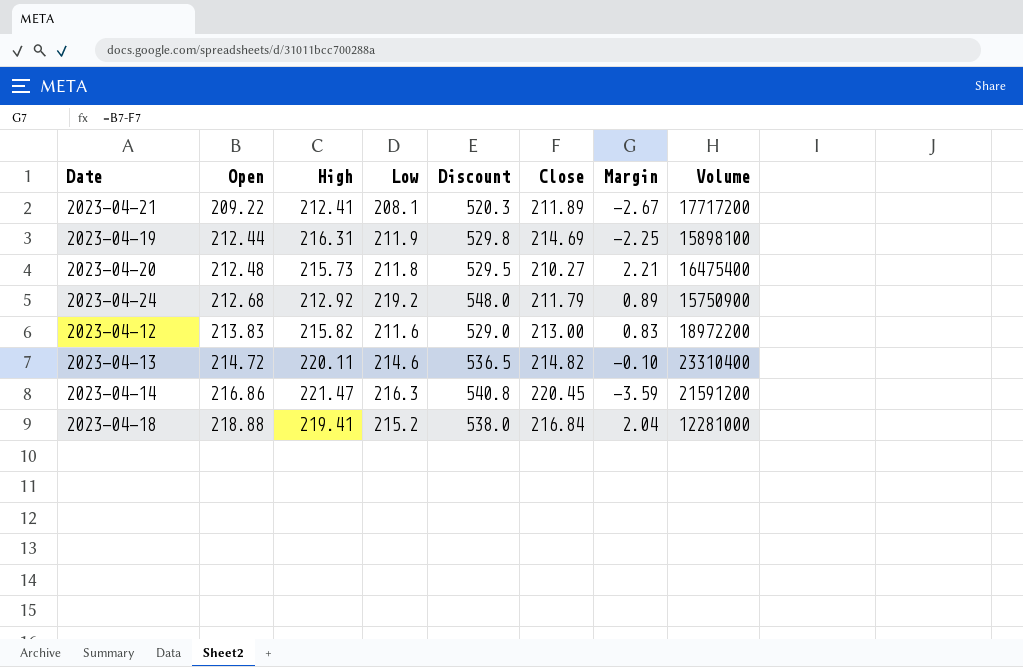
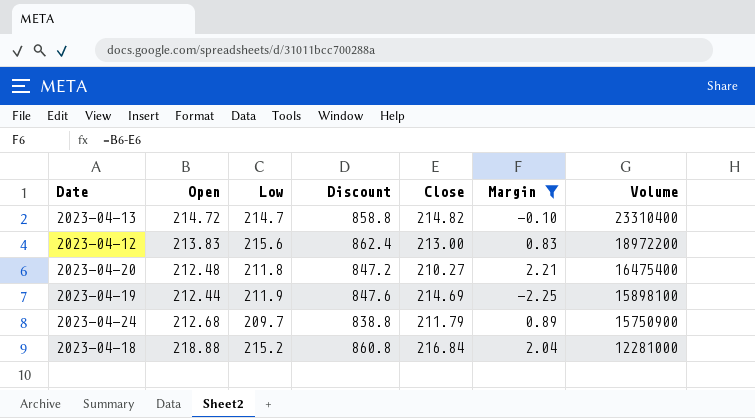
filter: none -> Margin >= -2.25
row order: Open ascending -> Volume descending
column High | position: 3 -> none
column Discount | formula: [Low] * 2.5 -> [Low] * 4
2023-04-13 | Low: 214.6 -> 214.7
2023-04-12 | Low: 211.6 -> 215.6
2023-04-24 | Low: 219.2 -> 209.7

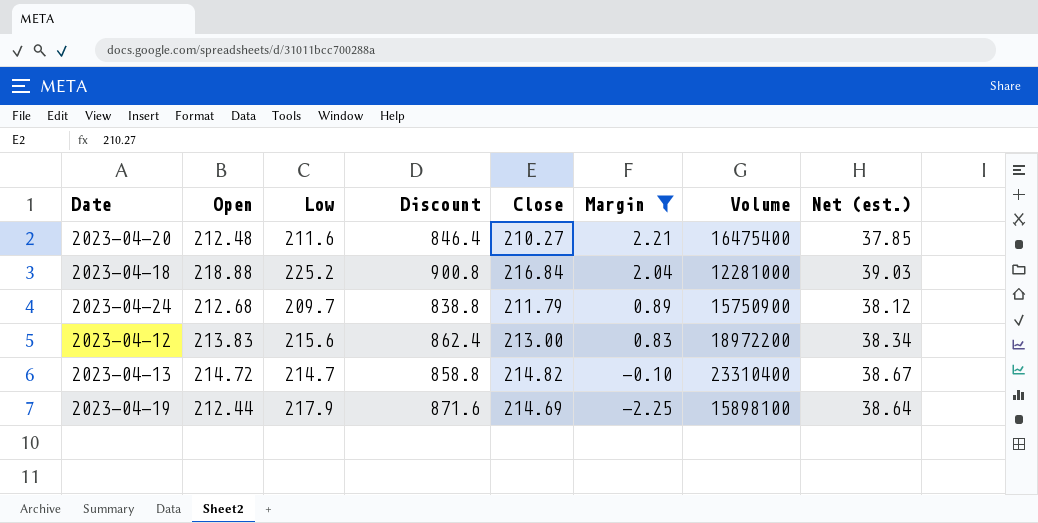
row order: Volume descending -> Margin descending
column Net (est.) | formula: none -> [Close] * 0.18
2023-04-20 | Low: 211.8 -> 211.6
2023-04-20 | Discount: 847.2 -> 846.4
2023-04-18 | Low: 215.2 -> 225.2
2023-04-18 | Discount: 860.8 -> 900.8
2023-04-19 | Low: 211.9 -> 217.9
2023-04-19 | Discount: 847.6 -> 871.6

